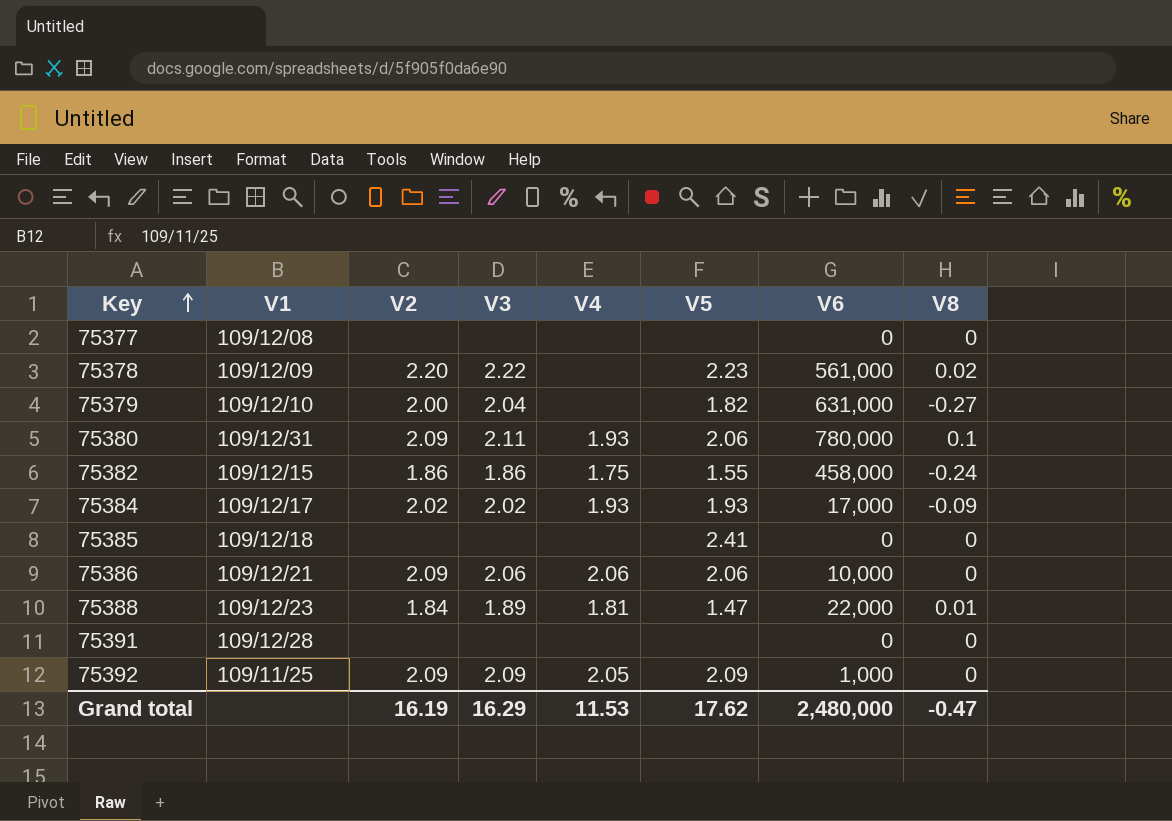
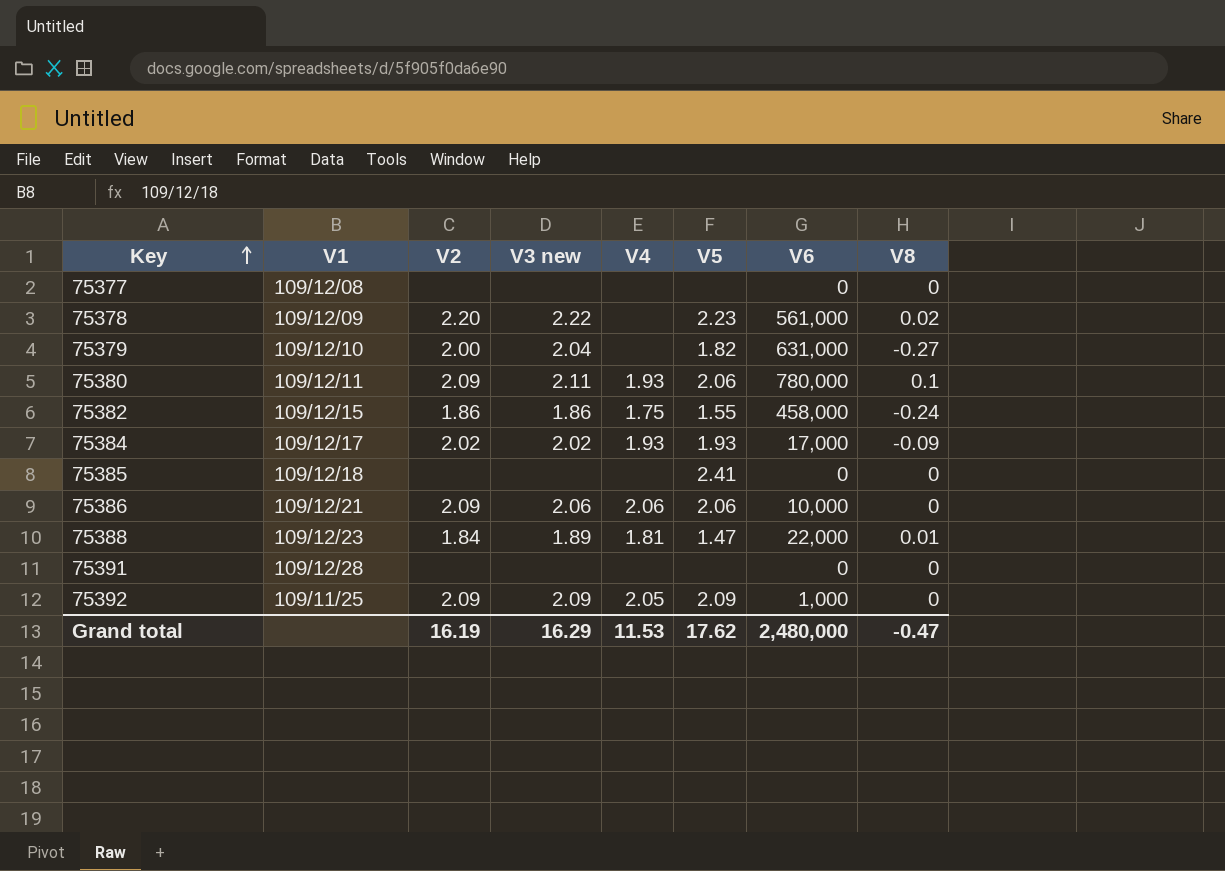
column name: V3 -> V3 new
75380 | V1: 109/12/31 -> 109/12/11

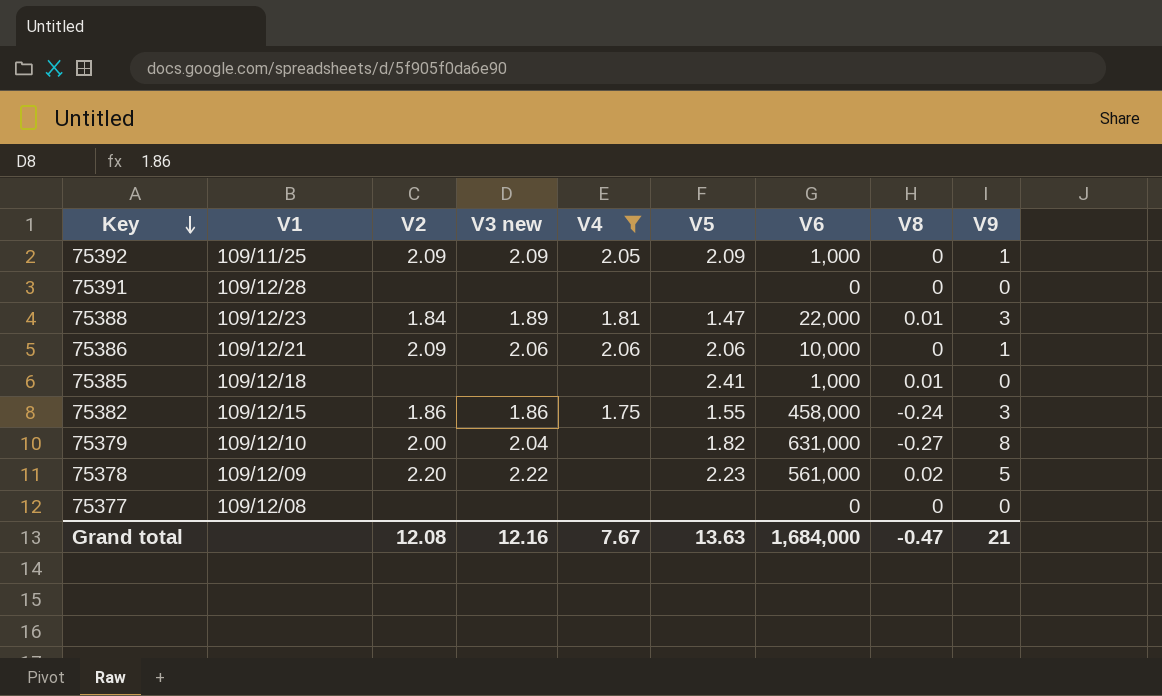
filter: none -> V4 != 1.93
row order: Key ascending -> Key descending
column V9 | position: none -> 9
75385 | V6: 0 -> 1,000
75385 | V8: 0 -> 0.01
Grand total | V2: 16.19 -> 12.08
Grand total | V3 new: 16.29 -> 12.16
Grand total | V4: 11.53 -> 7.67
Grand total | V5: 17.62 -> 13.63
Grand total | V6: 2,480,000 -> 1,684,000

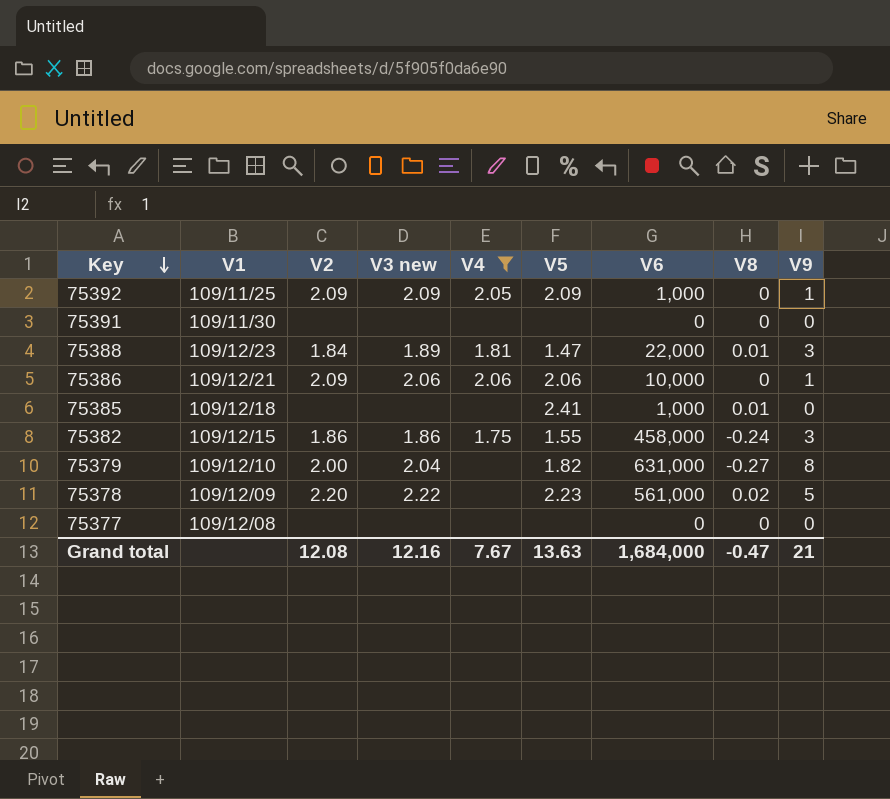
75391 | V1: 109/12/28 -> 109/11/30

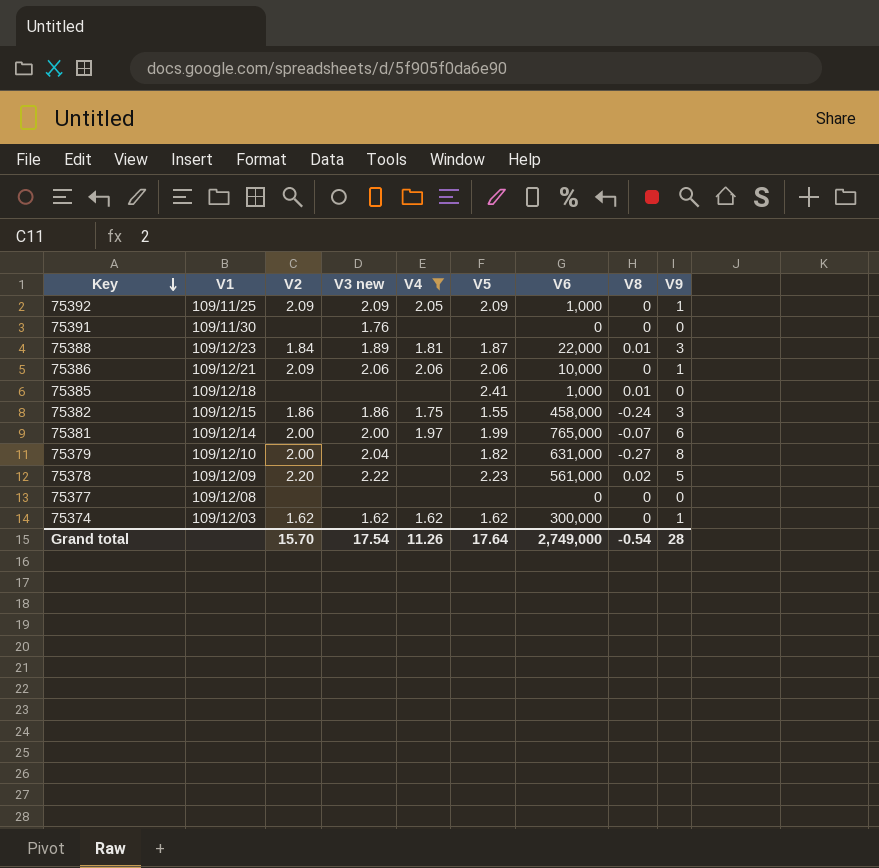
75391 | V3 new: none -> 1.76
75388 | V5: 1.47 -> 1.87
row 75381: none -> 109/12/14 | 2.00 | 2.00 | 1.97 | 1.99 | 765,000 | -0.07 | 6
row 75374: none -> 109/12/03 | 1.62 | 1.62 | 1.62 | 1.62 | 300,000 | 0 | 1
Grand total | V2: 12.08 -> 15.70
Grand total | V3 new: 12.16 -> 17.54
Grand total | V4: 7.67 -> 11.26
Grand total | V5: 13.63 -> 17.64
Grand total | V6: 1,684,000 -> 2,749,000
Grand total | V8: -0.47 -> -0.54
Grand total | V9: 21 -> 28

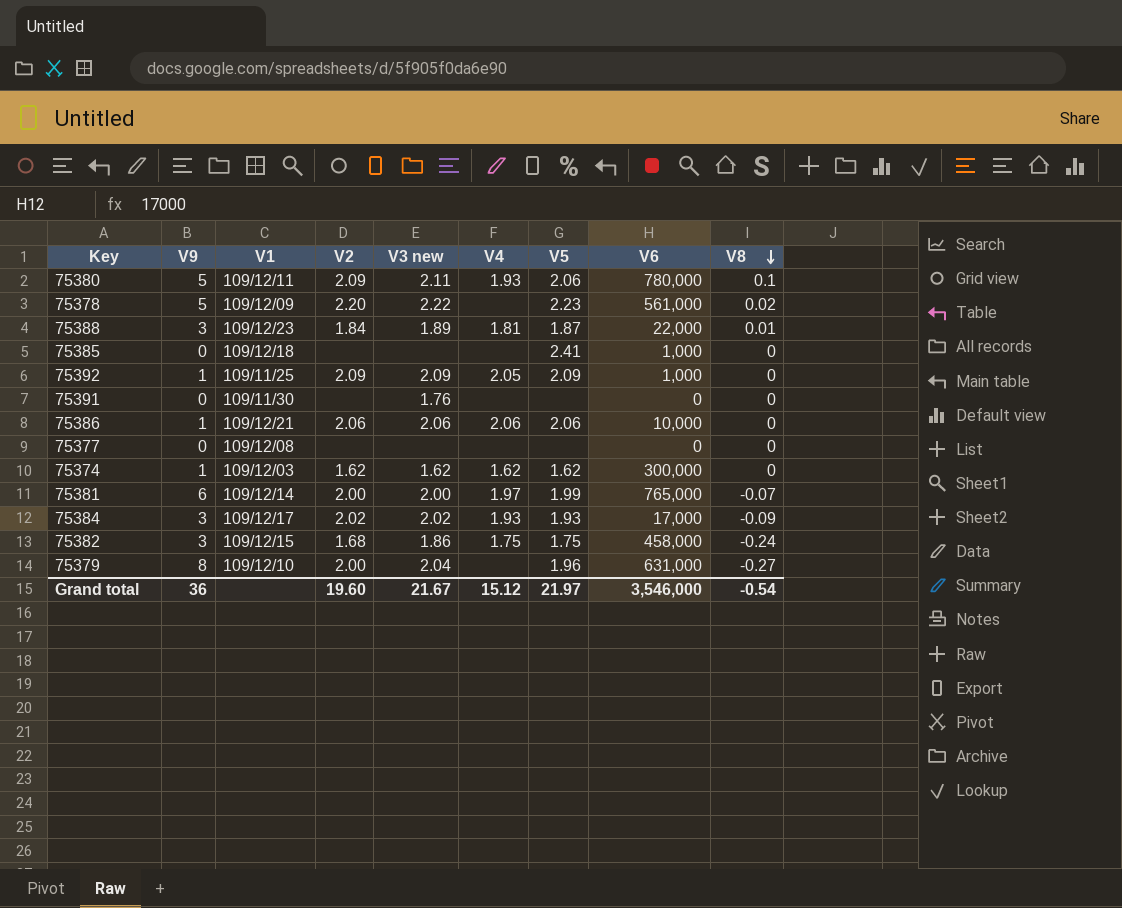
filter: V4 != 1.93 -> none
row order: Key descending -> V8 descending
column V9 | position: 9 -> 2
75385 | V8: 0.01 -> 0
75386 | V2: 2.09 -> 2.06
75382 | V2: 1.86 -> 1.68
75382 | V5: 1.55 -> 1.75
75379 | V5: 1.82 -> 1.96
Grand total | V9: 28 -> 36
Grand total | V2: 15.70 -> 19.60
Grand total | V3 new: 17.54 -> 21.67
Grand total | V4: 11.26 -> 15.12
Grand total | V5: 17.64 -> 21.97
Grand total | V6: 2,749,000 -> 3,546,000

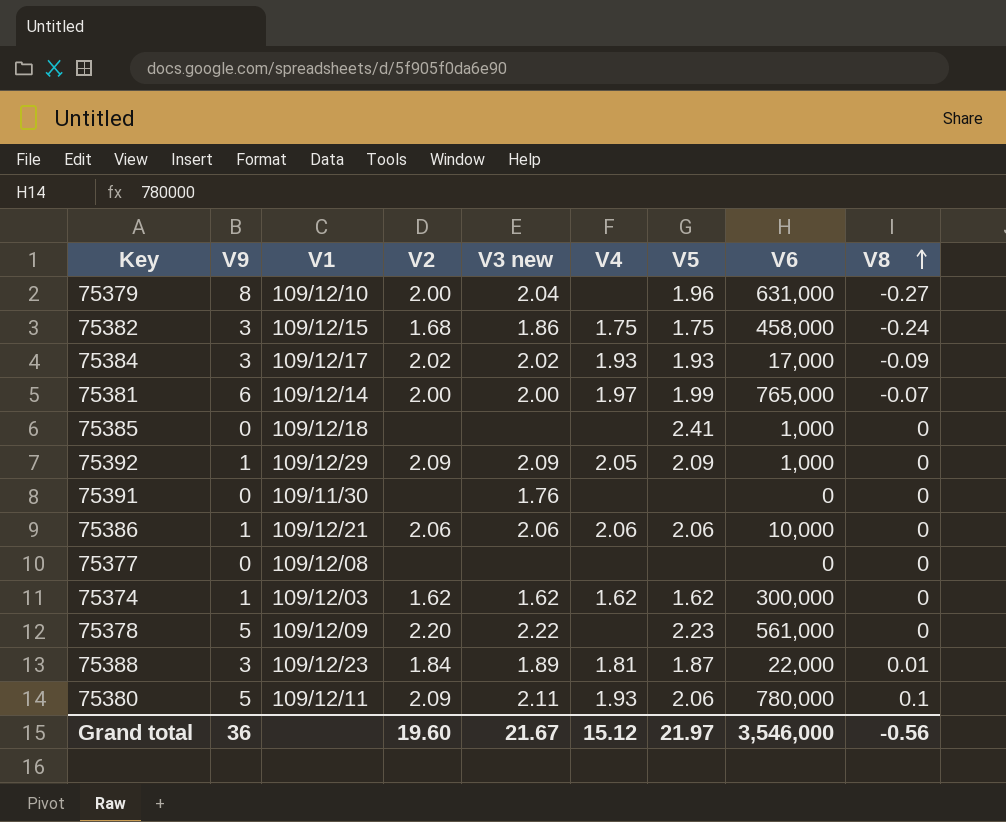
row order: V8 descending -> V8 ascending
75392 | V1: 109/11/25 -> 109/12/29
75378 | V8: 0.02 -> 0
Grand total | V8: -0.54 -> -0.56

